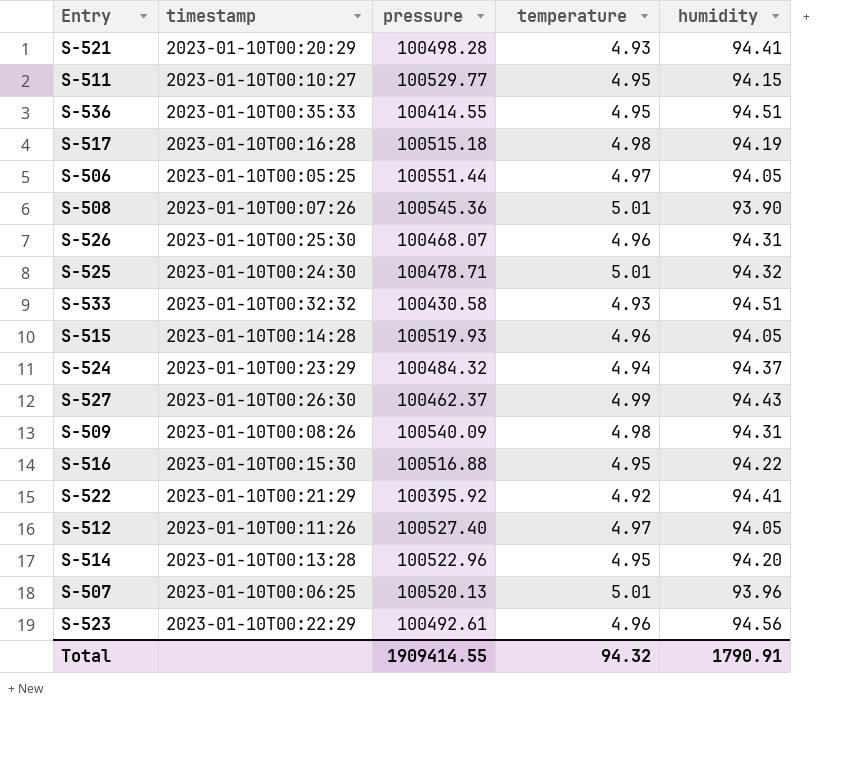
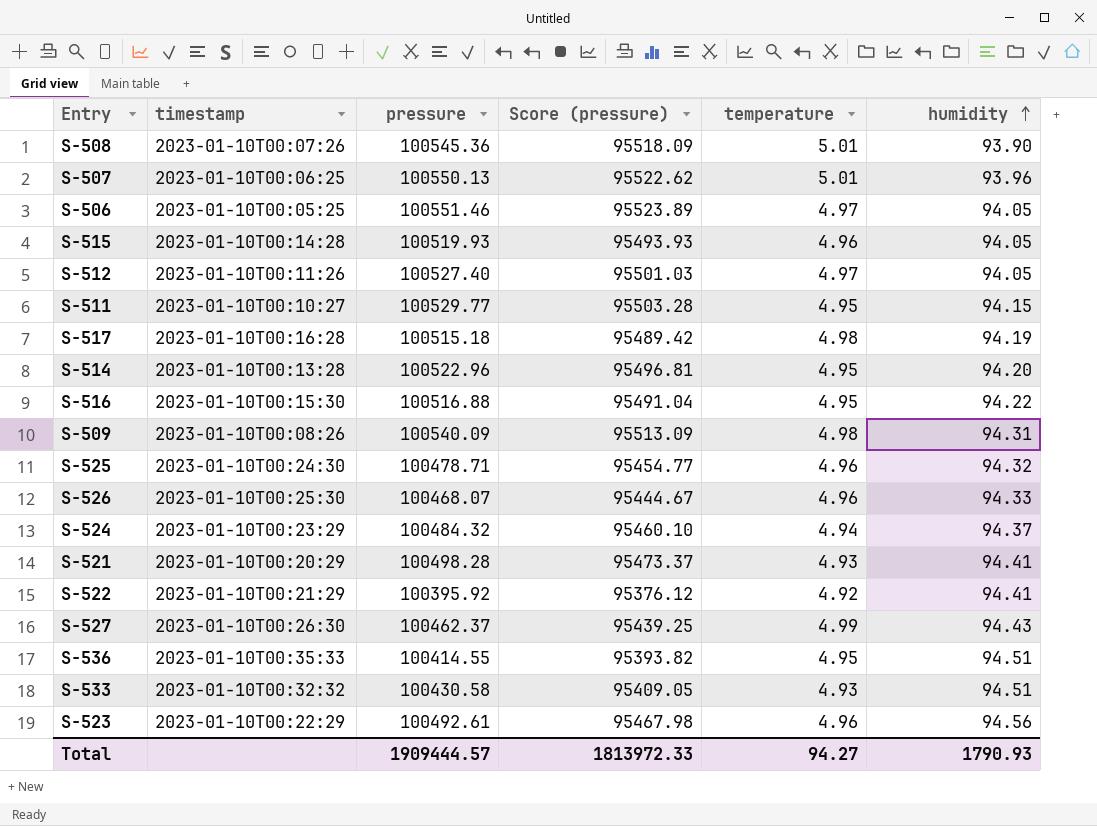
row order: none -> humidity ascending
column Score (pressure) | formula: none -> [pressure] * 0.95
S-507 | pressure: 100520.13 -> 100550.13
S-506 | pressure: 100551.44 -> 100551.46
S-525 | temperature: 5.01 -> 4.96
S-526 | humidity: 94.31 -> 94.33
Total | pressure: 1909414.55 -> 1909444.57
Total | temperature: 94.32 -> 94.27
Total | humidity: 1790.91 -> 1790.93

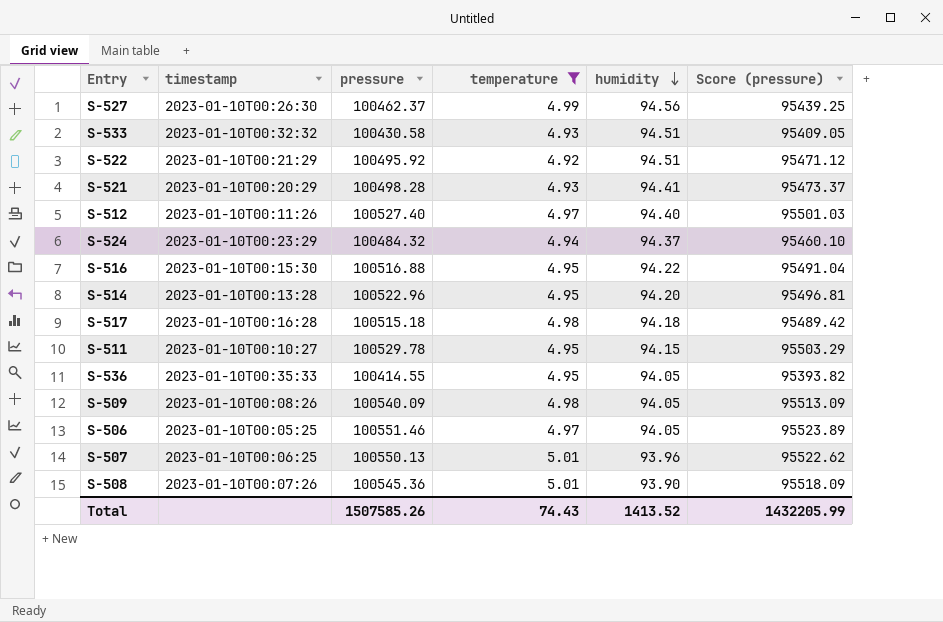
filter: none -> temperature != 4.96
row order: humidity ascending -> humidity descending
column Score (pressure) | position: 4 -> 6
S-527 | humidity: 94.43 -> 94.56
S-522 | pressure: 100395.92 -> 100495.92
S-522 | humidity: 94.41 -> 94.51
S-522 | Score (pressure): 95376.12 -> 95471.12
S-512 | humidity: 94.05 -> 94.40
S-517 | humidity: 94.19 -> 94.18
S-511 | pressure: 100529.77 -> 100529.78
S-511 | Score (pressure): 95503.28 -> 95503.29
S-536 | humidity: 94.51 -> 94.05
S-509 | humidity: 94.31 -> 94.05
Total | pressure: 1909444.57 -> 1507585.26
Total | temperature: 94.27 -> 74.43
Total | humidity: 1790.93 -> 1413.52
Total | Score (pressure): 1813972.33 -> 1432205.99

